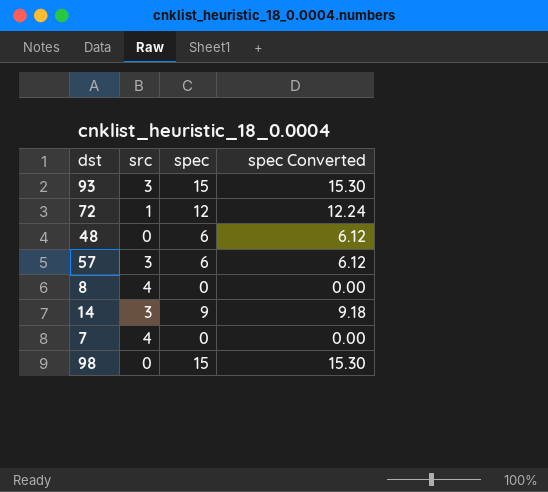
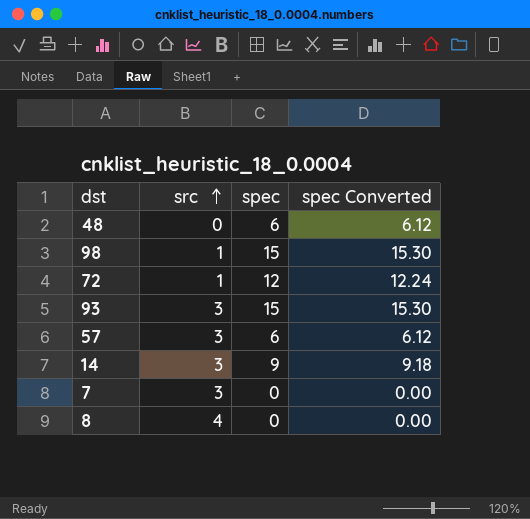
row order: none -> src ascending
98 | src: 0 -> 1
7 | src: 4 -> 3

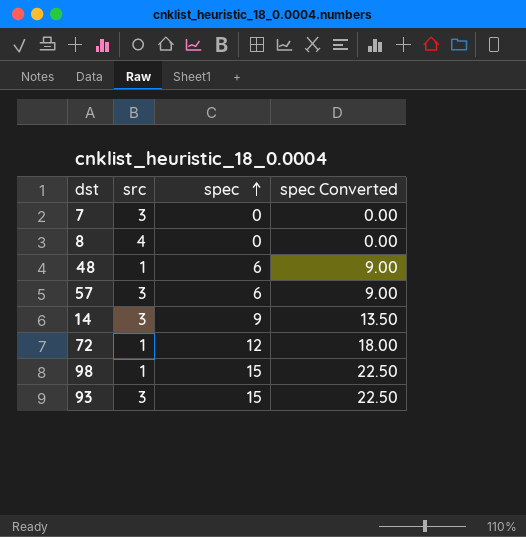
row order: src ascending -> spec ascending
column spec Converted | formula: [spec] * 1.02 -> [spec] * 1.5
48 | src: 0 -> 1

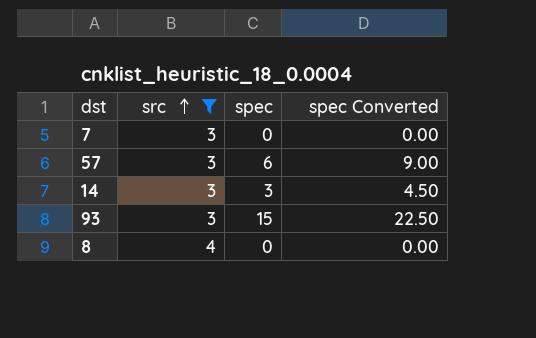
filter: none -> src != 1
row order: spec ascending -> src ascending
14 | spec: 9 -> 3
14 | spec Converted: 13.50 -> 4.50

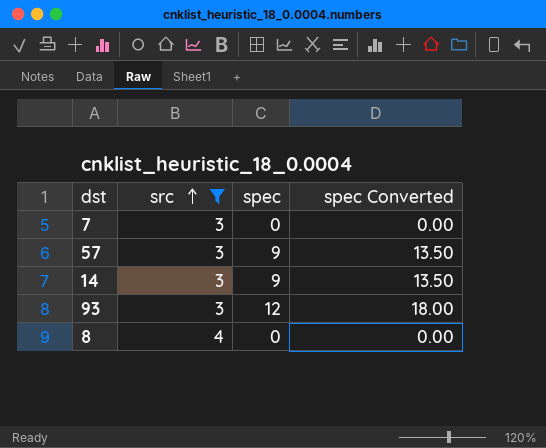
57 | spec: 6 -> 9
57 | spec Converted: 9.00 -> 13.50
14 | spec: 3 -> 9
14 | spec Converted: 4.50 -> 13.50
93 | spec: 15 -> 12
93 | spec Converted: 22.50 -> 18.00

